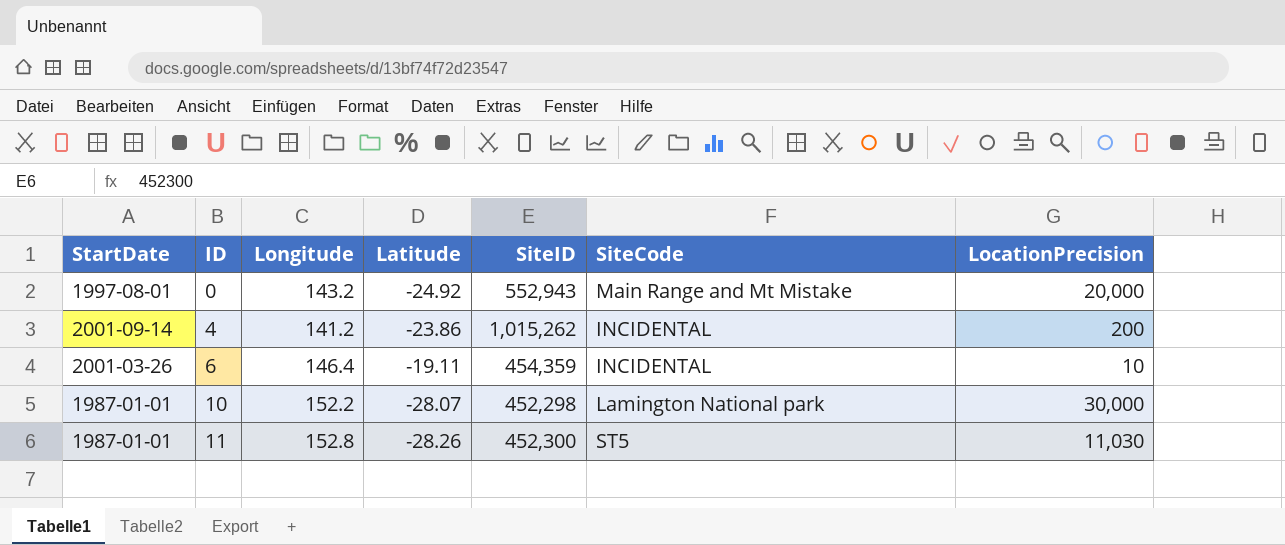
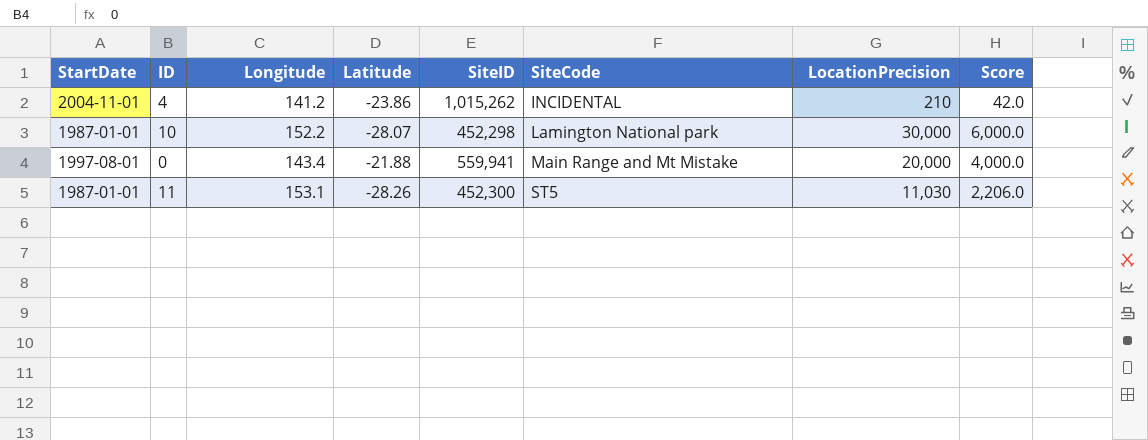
row order: ID ascending -> SiteCode ascending
column Score | formula: none -> [LocationPrecision] * 0.2
row 6: 2001-03-26 | 146.4 | -19.11 | 454,359 | INCIDENTAL | 10 -> none
4 | StartDate: 2001-09-14 -> 2004-11-01
4 | LocationPrecision: 200 -> 210
0 | Longitude: 143.2 -> 143.4
0 | Latitude: -24.92 -> -21.88
0 | SiteID: 552,943 -> 559,941
11 | Longitude: 152.8 -> 153.1

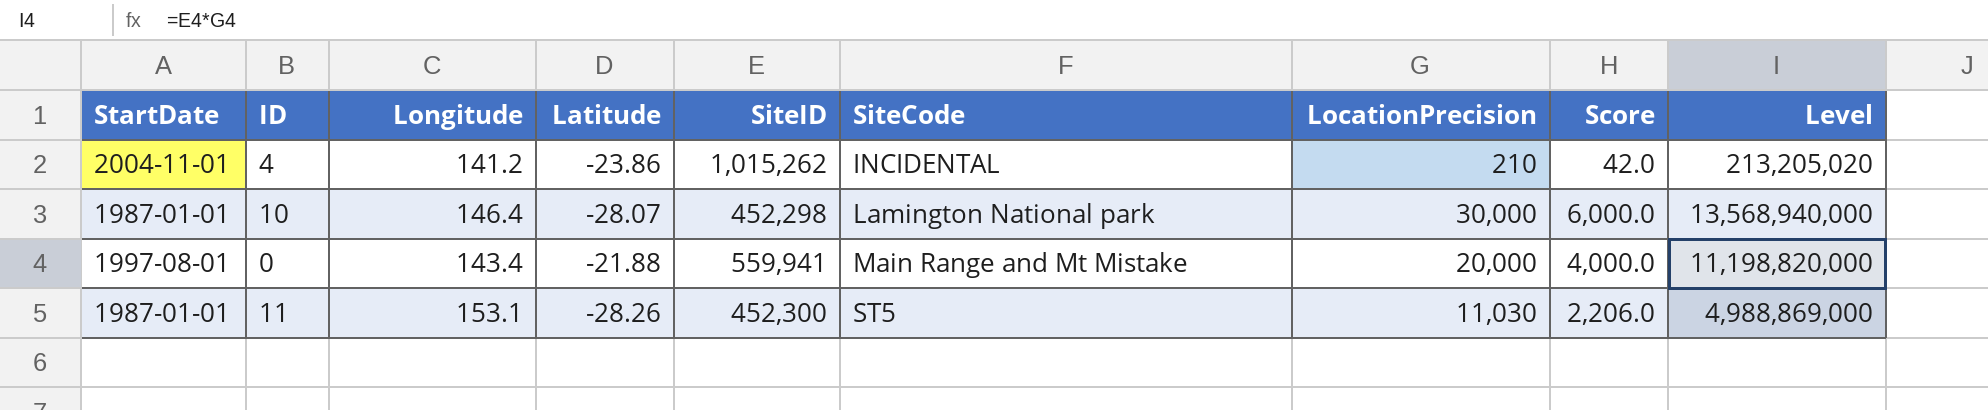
column Level | formula: none -> [SiteID] * [LocationPrecision]
10 | Longitude: 152.2 -> 146.4

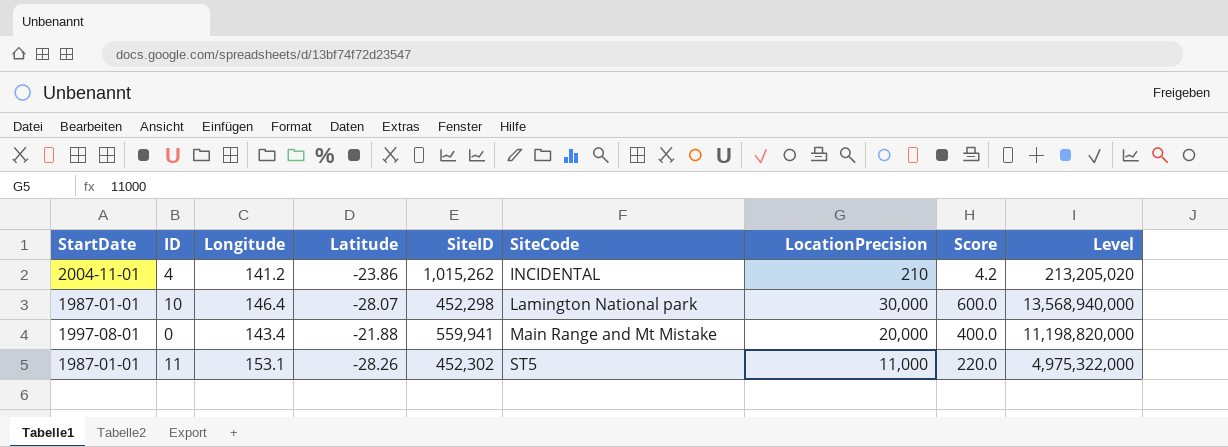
column Score | formula: [LocationPrecision] * 0.2 -> [LocationPrecision] * 0.02
11 | SiteID: 452,300 -> 452,302
11 | LocationPrecision: 11,030 -> 11,000
11 | Level: 4,988,869,000 -> 4,975,322,000

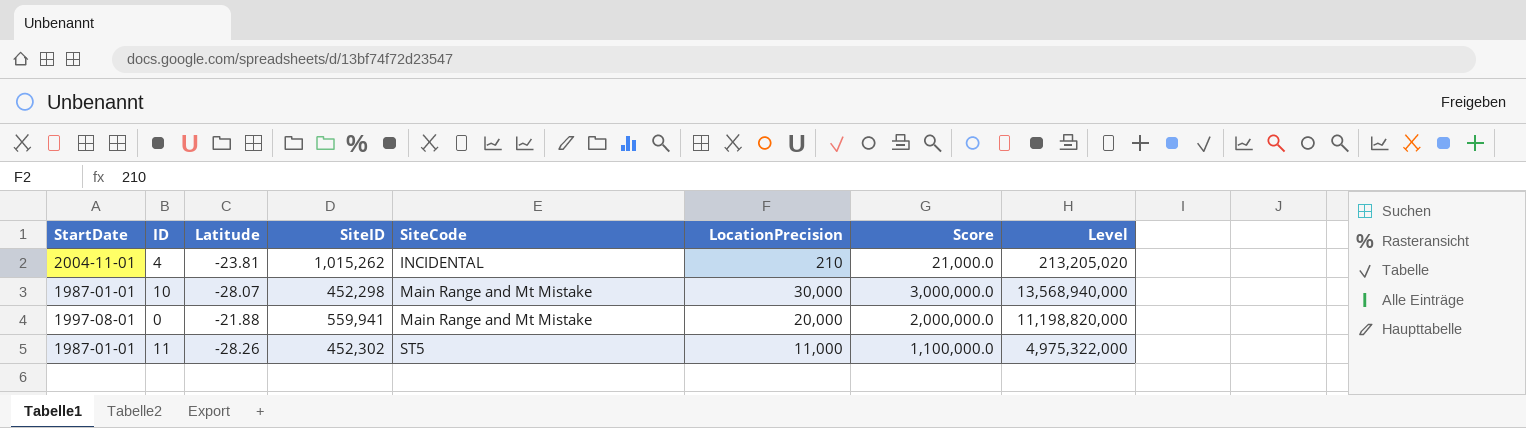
column Longitude | position: 3 -> none
column Score | formula: [LocationPrecision] * 0.02 -> [LocationPrecision] * 100
4 | Latitude: -23.86 -> -23.81
10 | SiteCode: Lamington National park -> Main Range and Mt Mistake

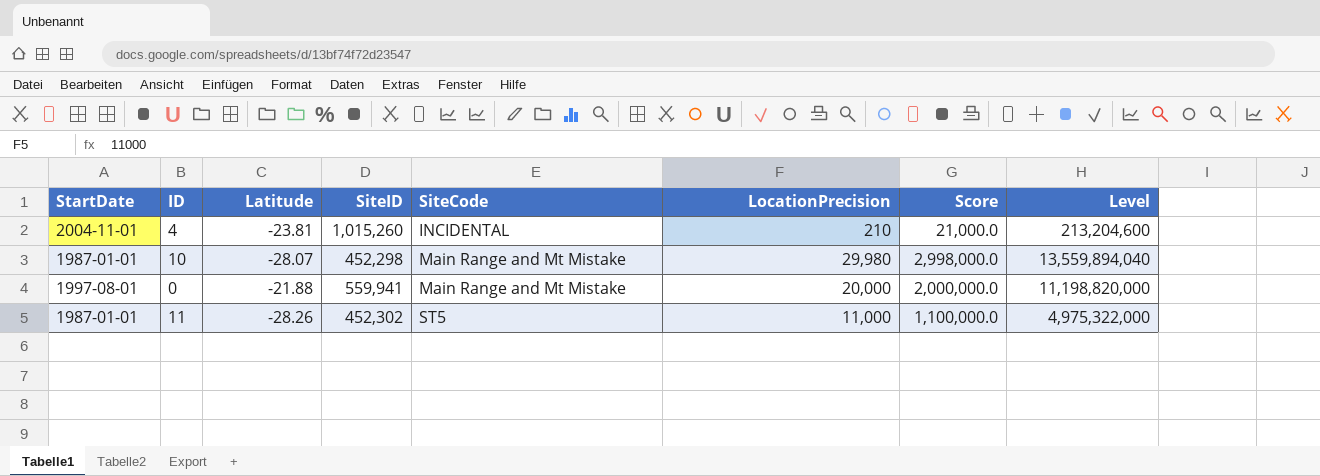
4 | SiteID: 1,015,262 -> 1,015,260
4 | Level: 213,205,020 -> 213,204,600
10 | LocationPrecision: 30,000 -> 29,980
10 | Score: 3,000,000.0 -> 2,998,000.0
10 | Level: 13,568,940,000 -> 13,559,894,040

